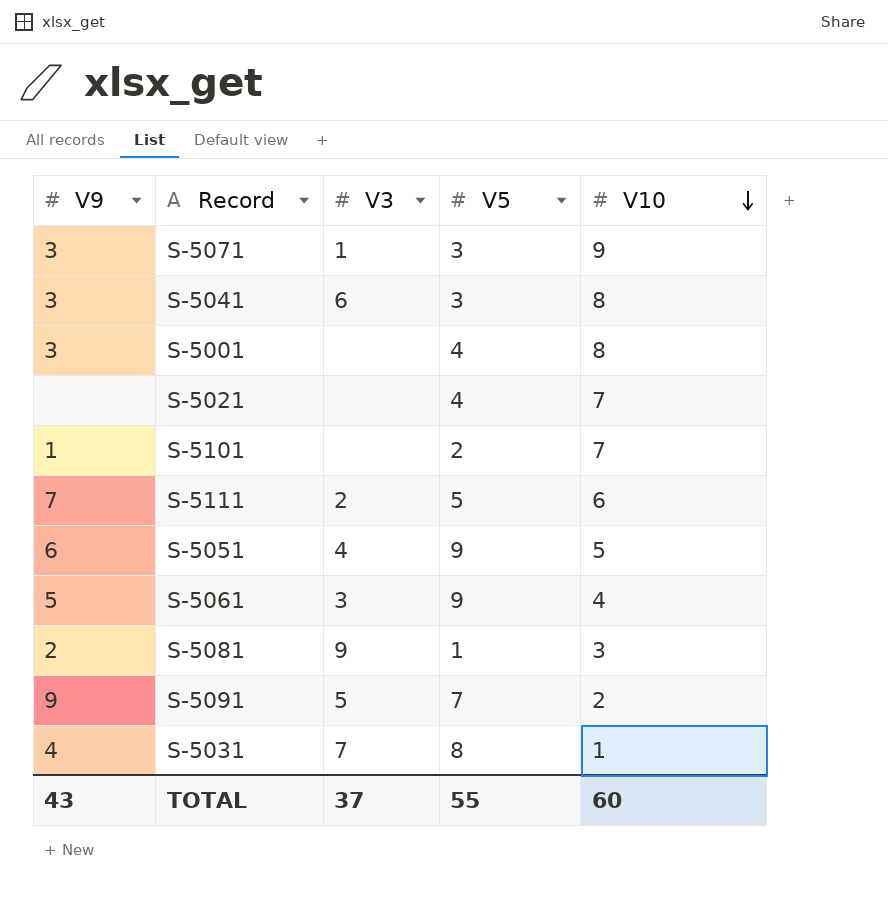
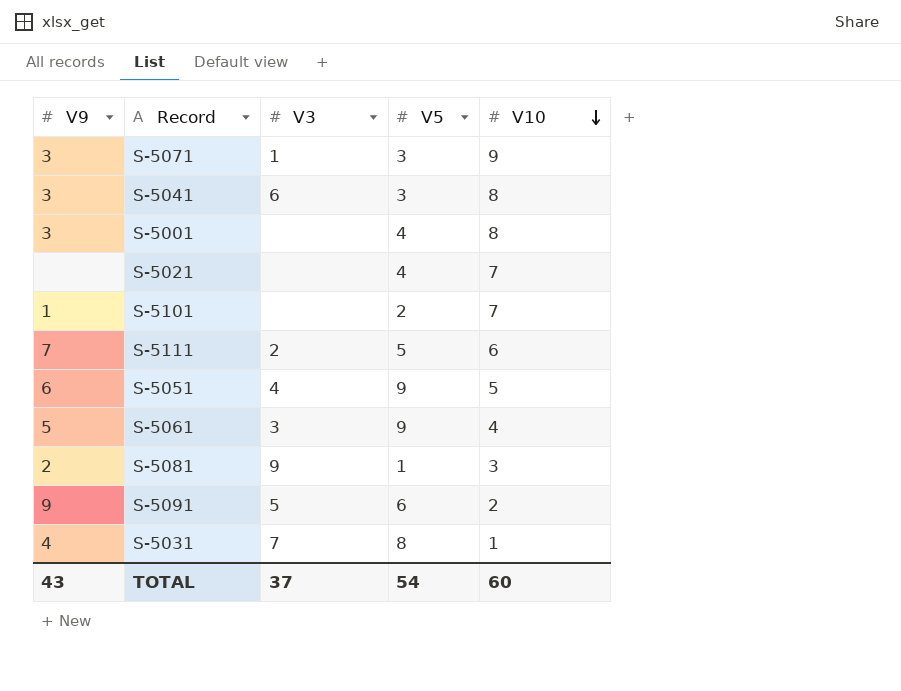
S-5091 | V5: 7 -> 6
TOTAL | V5: 55 -> 54

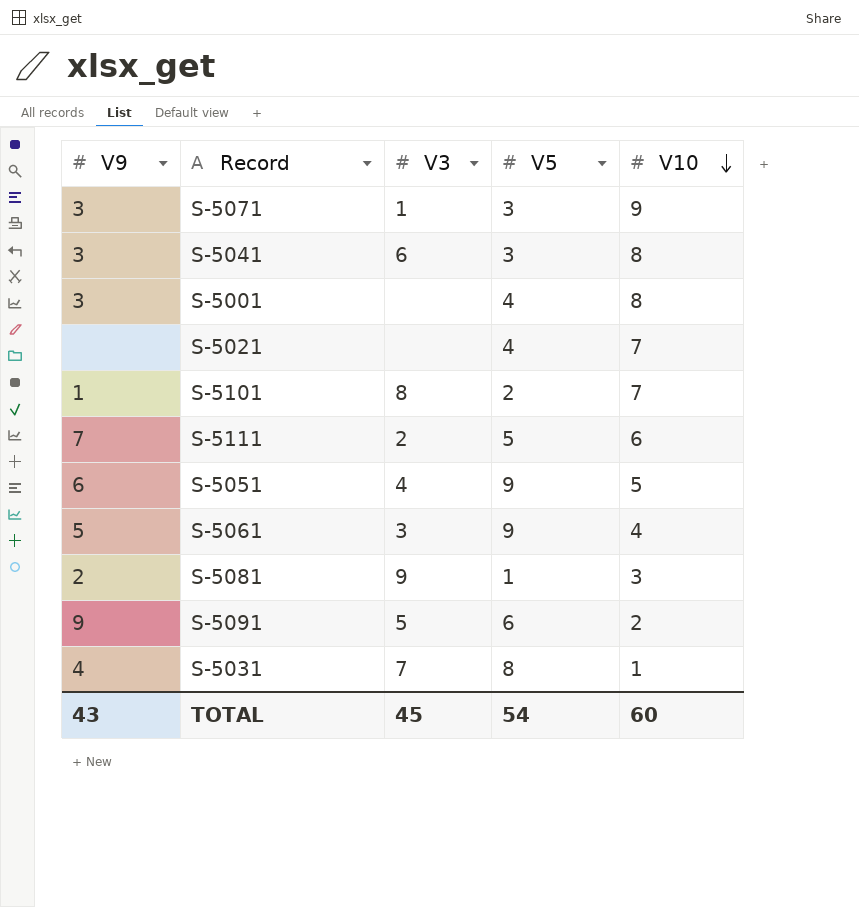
S-5101 | V3: none -> 8
TOTAL | V3: 37 -> 45

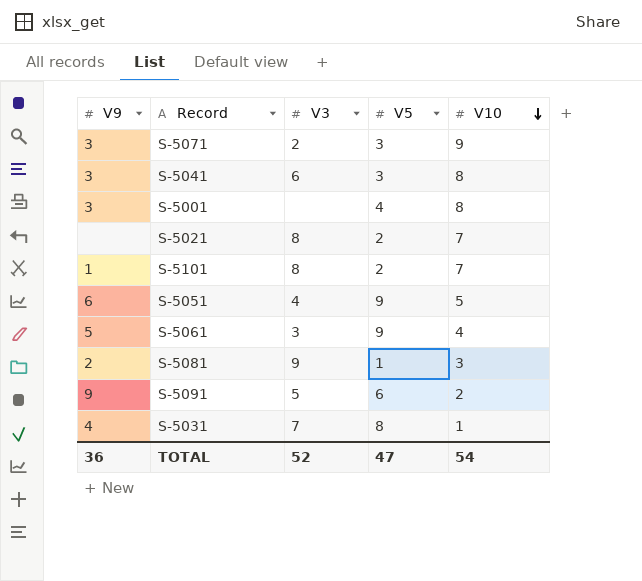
row S-5111: 7 | 2 | 5 | 6 -> none
S-5071 | V3: 1 -> 2
S-5021 | V3: none -> 8
S-5021 | V5: 4 -> 2
TOTAL | V9: 43 -> 36
TOTAL | V3: 45 -> 52
TOTAL | V5: 54 -> 47
TOTAL | V10: 60 -> 54

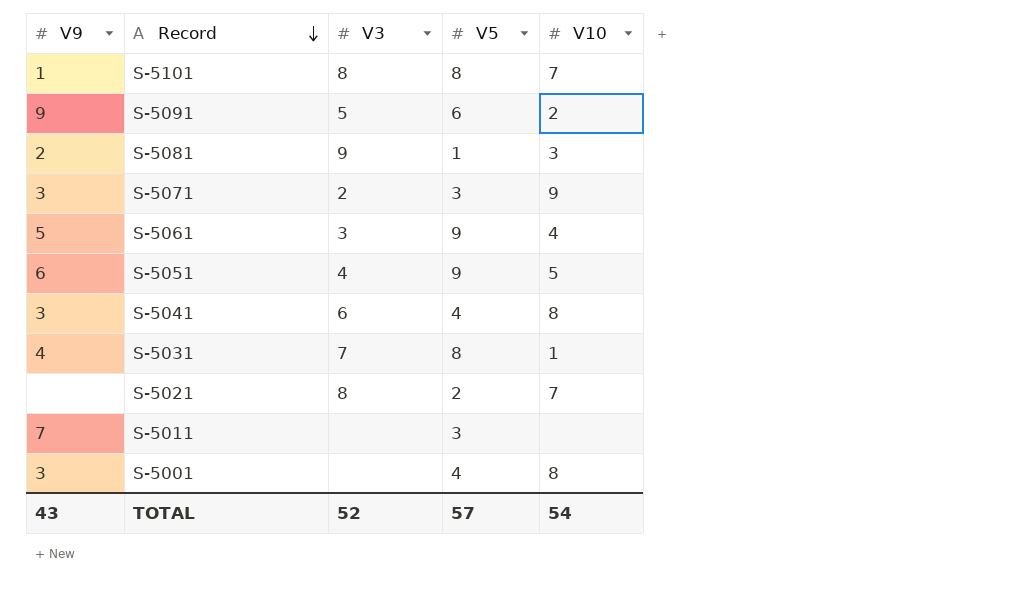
row order: V10 descending -> Record descending
S-5101 | V5: 2 -> 8
S-5041 | V5: 3 -> 4
row S-5011: none -> 7 | none | 3 | none
TOTAL | V9: 36 -> 43
TOTAL | V5: 47 -> 57

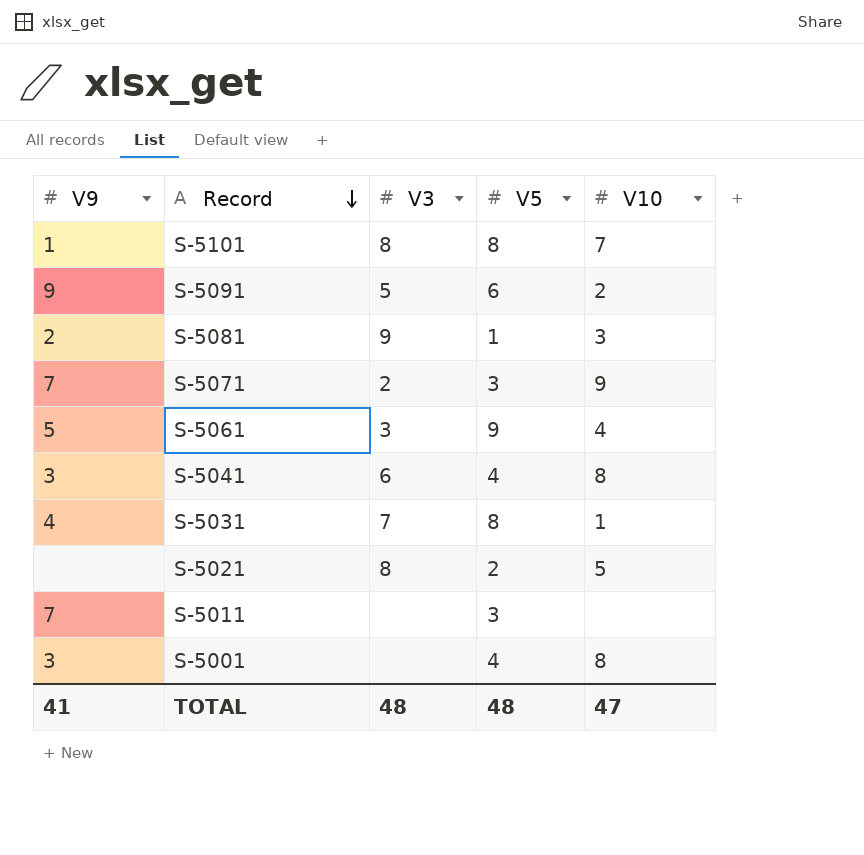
row S-5051: 6 | 4 | 9 | 5 -> none
S-5071 | V9: 3 -> 7
S-5021 | V10: 7 -> 5
TOTAL | V9: 43 -> 41
TOTAL | V3: 52 -> 48
TOTAL | V5: 57 -> 48
TOTAL | V10: 54 -> 47

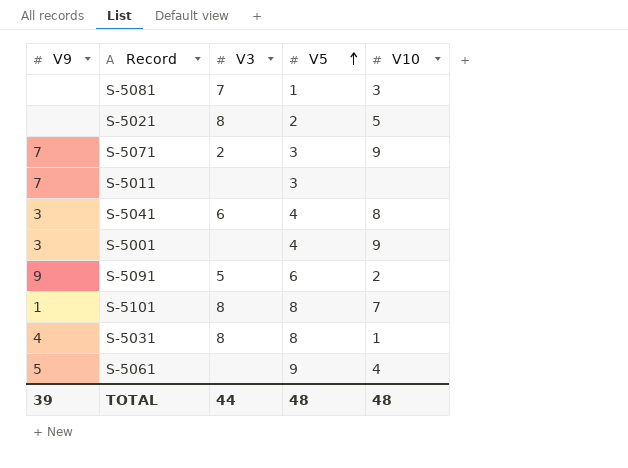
row order: Record descending -> V5 ascending
S-5081 | V9: 2 -> none
S-5081 | V3: 9 -> 7
S-5001 | V10: 8 -> 9
S-5031 | V3: 7 -> 8
S-5061 | V3: 3 -> none
TOTAL | V9: 41 -> 39
TOTAL | V3: 48 -> 44
TOTAL | V10: 47 -> 48

